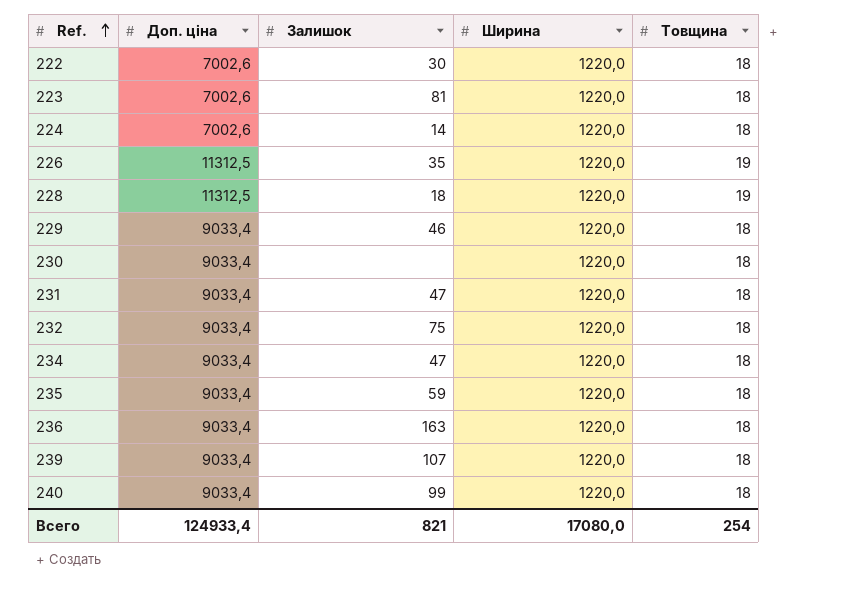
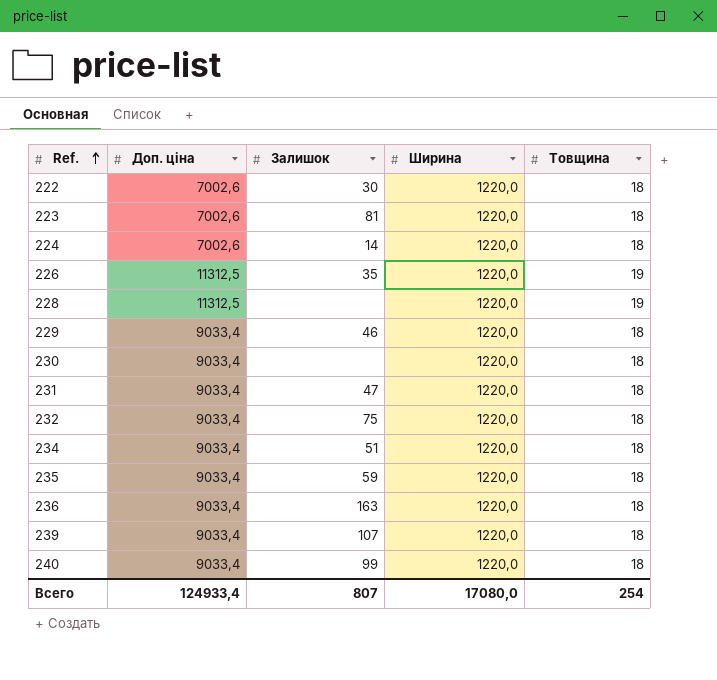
228 | Залишок: 18 -> none
234 | Залишок: 47 -> 51
Всего | Залишок: 821 -> 807

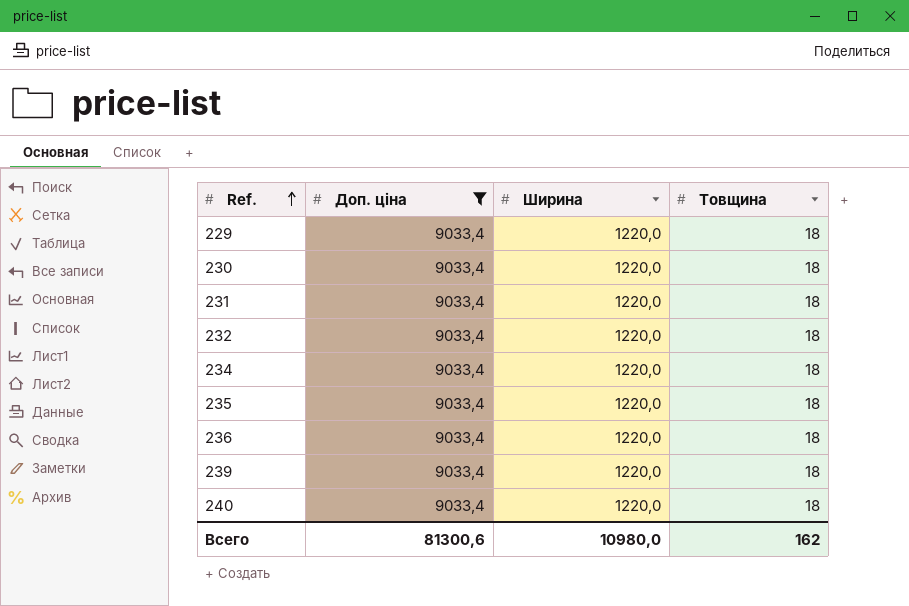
filter: none -> Доп. ціна = 9033,4
column Залишок | position: 3 -> none
Всего | Доп. ціна: 124933,4 -> 81300,6
Всего | Ширина: 17080,0 -> 10980,0
Всего | Товщина: 254 -> 162

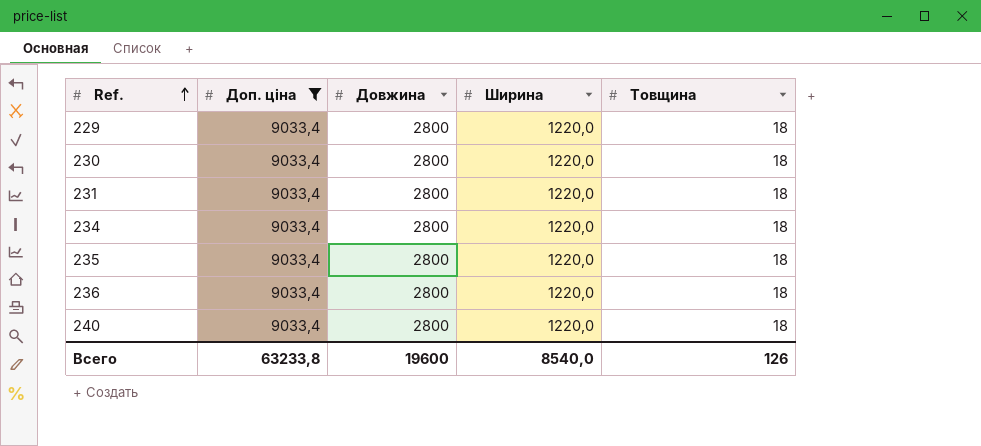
column Довжина | position: none -> 3
row 232: 9033,4 | 1220,0 | 18 -> none
row 239: 9033,4 | 1220,0 | 18 -> none
Всего | Доп. ціна: 81300,6 -> 63233,8
Всего | Ширина: 10980,0 -> 8540,0
Всего | Товщина: 162 -> 126

